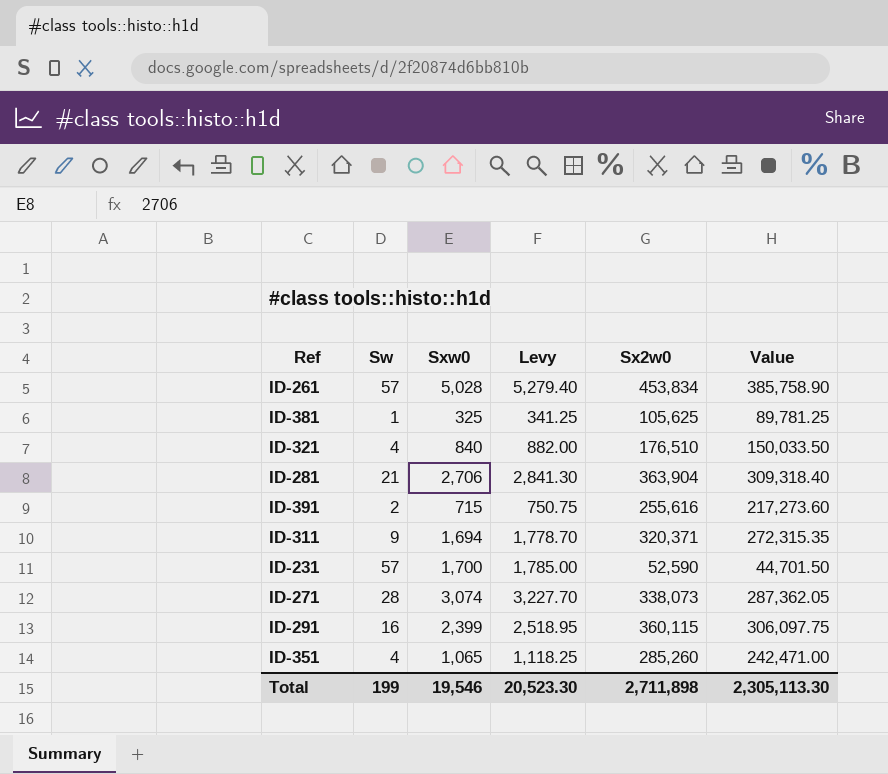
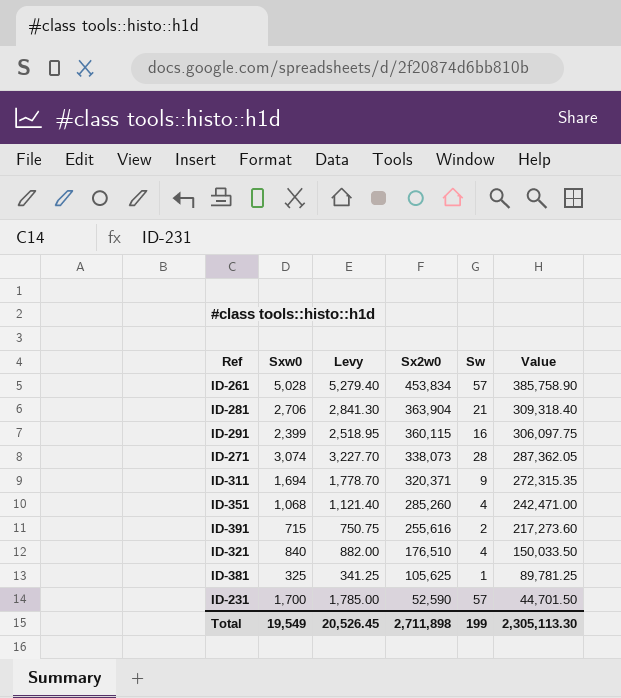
row order: none -> Sx2w0 descending
column Sw | position: 2 -> 5
ID-351 | Sxw0: 1,065 -> 1,068
ID-351 | Levy: 1,118.25 -> 1,121.40
Total | Sxw0: 19,546 -> 19,549
Total | Levy: 20,523.30 -> 20,526.45

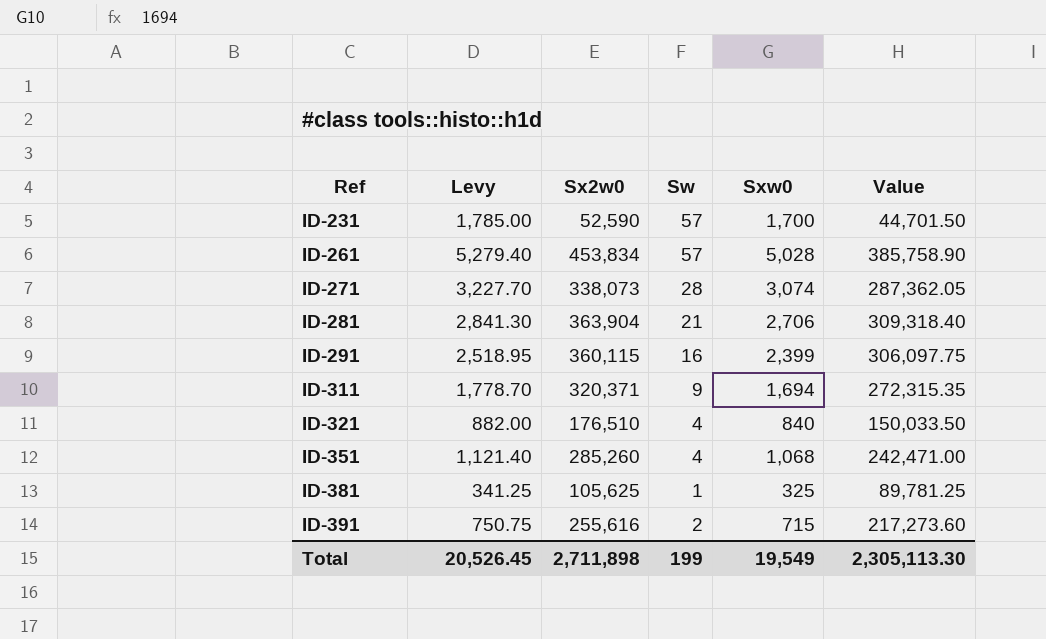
row order: Sx2w0 descending -> Ref ascending
column Sxw0 | position: 2 -> 5

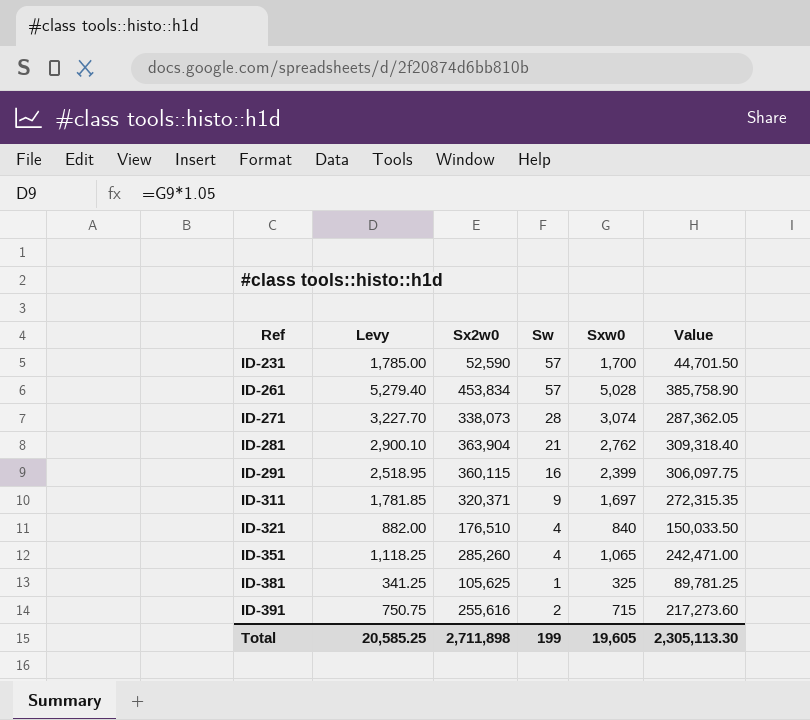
ID-281 | Levy: 2,841.30 -> 2,900.10
ID-281 | Sxw0: 2,706 -> 2,762
ID-311 | Levy: 1,778.70 -> 1,781.85
ID-311 | Sxw0: 1,694 -> 1,697
ID-351 | Levy: 1,121.40 -> 1,118.25
ID-351 | Sxw0: 1,068 -> 1,065
Total | Levy: 20,526.45 -> 20,585.25
Total | Sxw0: 19,549 -> 19,605

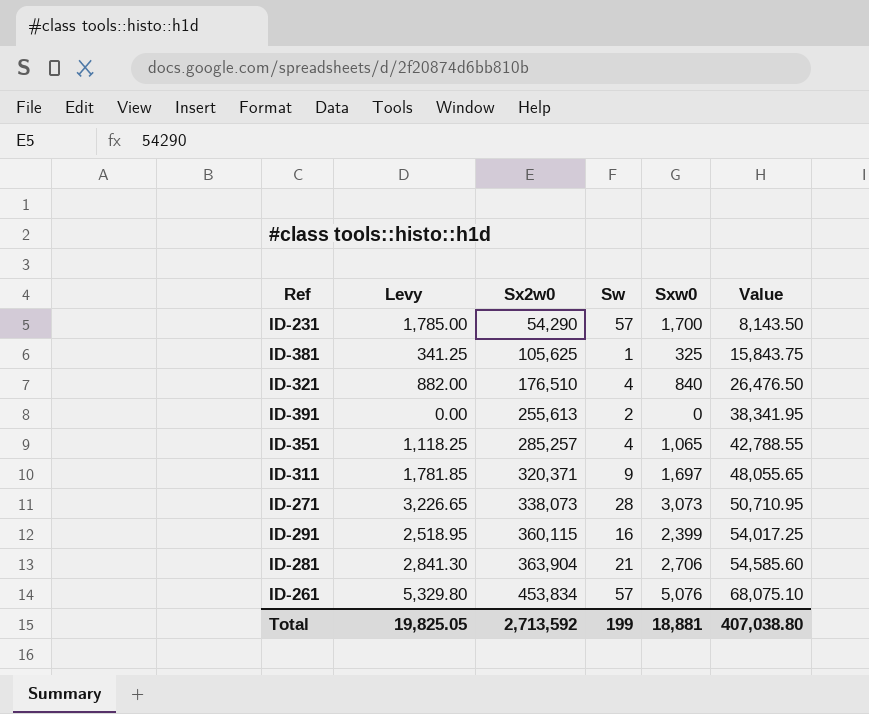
row order: Ref ascending -> Sx2w0 ascending
column Value | formula: [Sx2w0] * 0.85 -> [Sx2w0] * 0.15
ID-231 | Sx2w0: 52,590 -> 54,290
ID-391 | Levy: 750.75 -> 0.00
ID-391 | Sx2w0: 255,616 -> 255,613
ID-391 | Sxw0: 715 -> 0
ID-351 | Sx2w0: 285,260 -> 285,257
ID-271 | Levy: 3,227.70 -> 3,226.65
ID-271 | Sxw0: 3,074 -> 3,073
ID-281 | Levy: 2,900.10 -> 2,841.30
ID-281 | Sxw0: 2,762 -> 2,706
ID-261 | Levy: 5,279.40 -> 5,329.80
ID-261 | Sxw0: 5,028 -> 5,076
Total | Levy: 20,585.25 -> 19,825.05
Total | Sx2w0: 2,711,898 -> 2,713,592
Total | Sxw0: 19,605 -> 18,881
Total | Value: 2,305,113.30 -> 407,038.80

